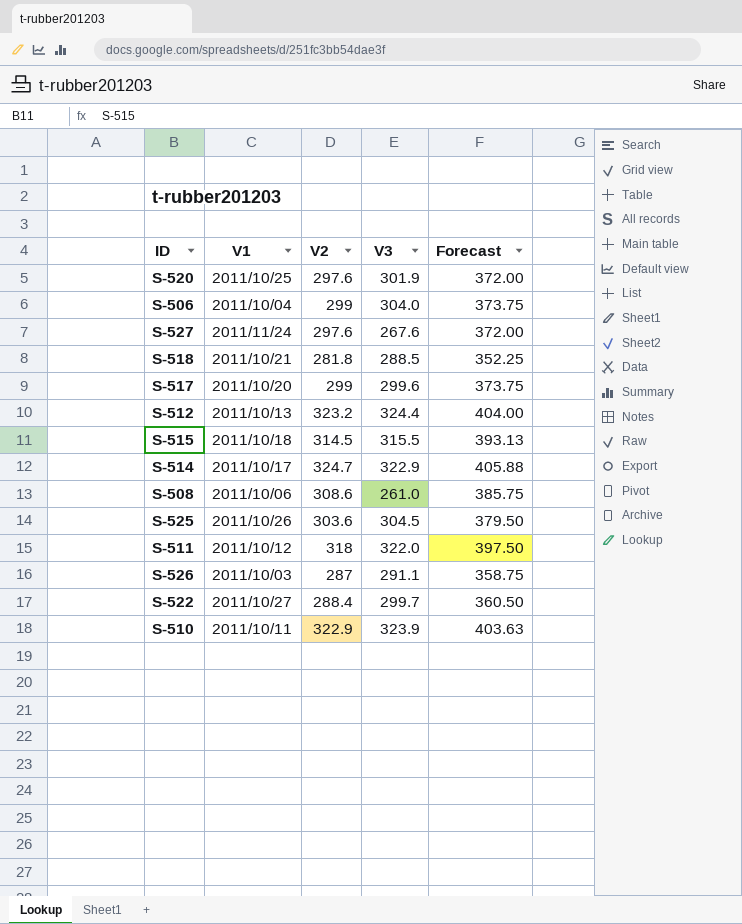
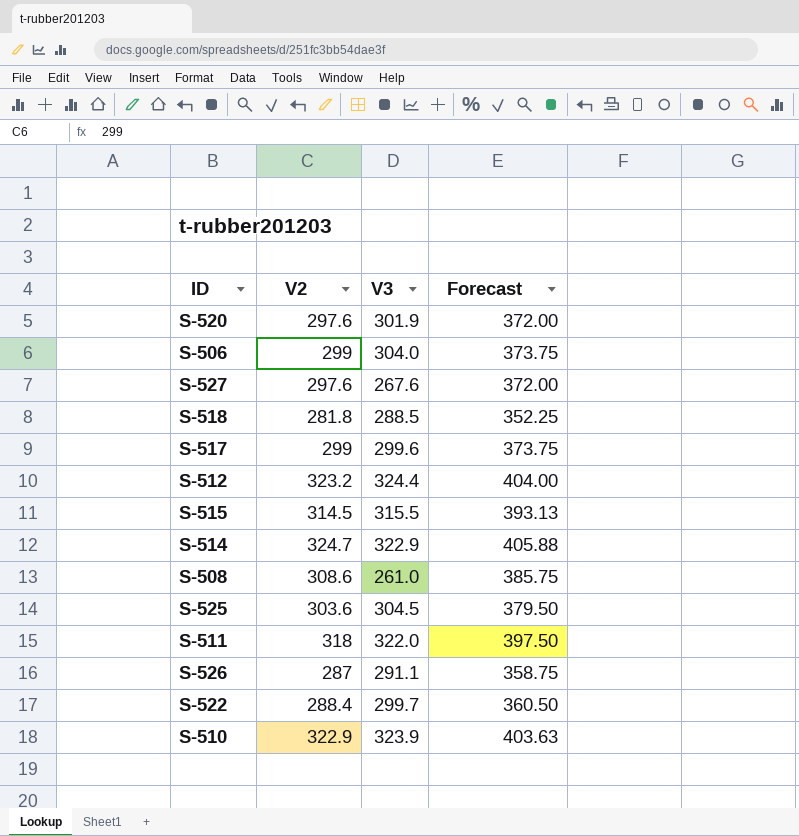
column V1 | position: 2 -> none

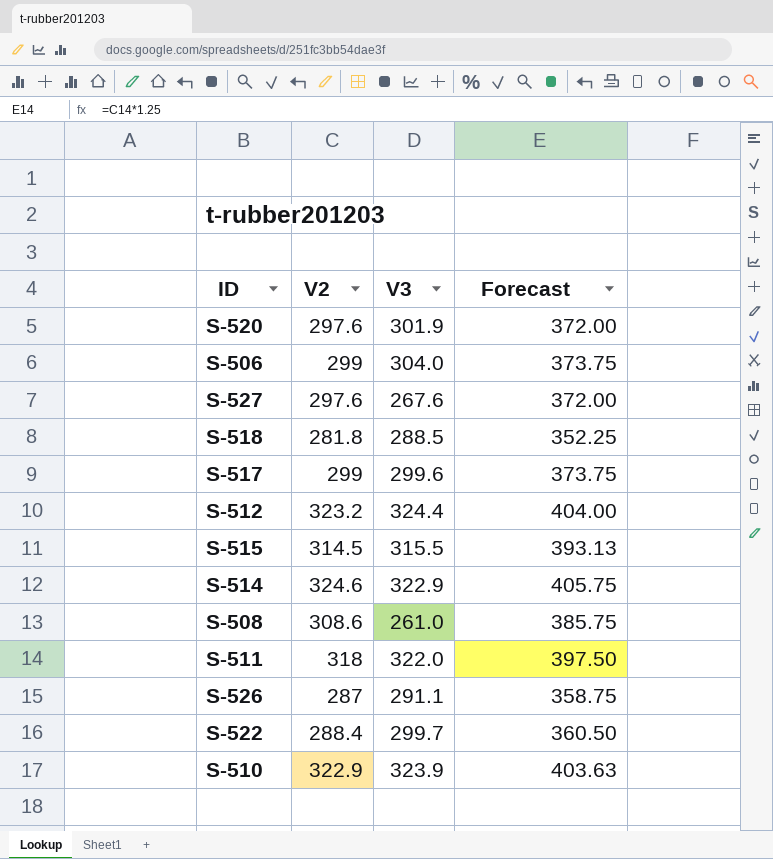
row S-525: 303.6 | 304.5 | 379.50 -> none
S-514 | V2: 324.7 -> 324.6
S-514 | Forecast: 405.88 -> 405.75

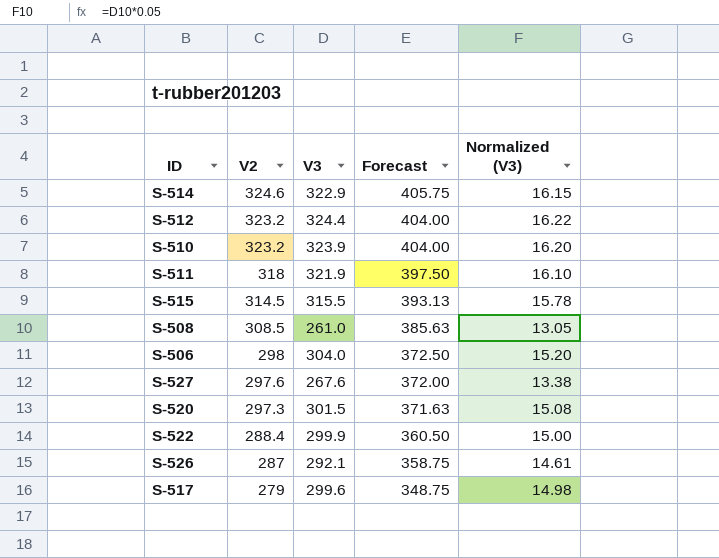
row order: none -> V2 descending
column Normalized (V3) | formula: none -> [V3] * 0.05
row S-518: 281.8 | 288.5 | 352.25 -> none
S-510 | V2: 322.9 -> 323.2
S-510 | Forecast: 403.63 -> 404.00
S-511 | V3: 322.0 -> 321.9
S-508 | V2: 308.6 -> 308.5
S-508 | Forecast: 385.75 -> 385.63
S-506 | V2: 299 -> 298
S-506 | Forecast: 373.75 -> 372.50
S-520 | V2: 297.6 -> 297.3
S-520 | V3: 301.9 -> 301.5
S-520 | Forecast: 372.00 -> 371.63
S-522 | V3: 299.7 -> 299.9
S-526 | V3: 291.1 -> 292.1
S-517 | V2: 299 -> 279
S-517 | Forecast: 373.75 -> 348.75

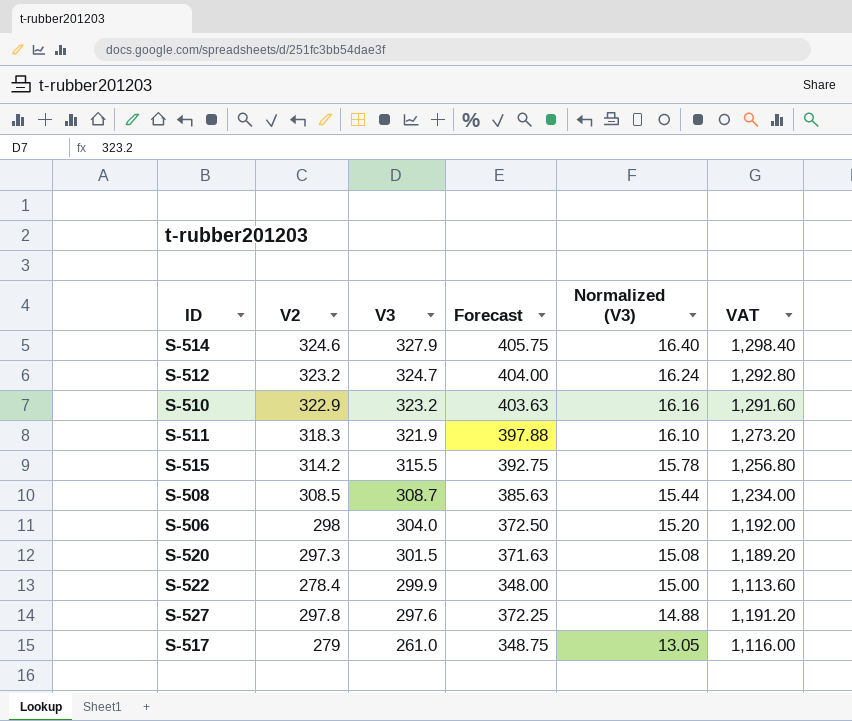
row order: V2 descending -> V3 descending
column VAT | formula: none -> [V2] * 4
row S-526: 287 | 292.1 | 358.75 | 14.61 -> none
S-514 | V3: 322.9 -> 327.9
S-514 | Normalized (V3): 16.15 -> 16.40
S-512 | V3: 324.4 -> 324.7
S-512 | Normalized (V3): 16.22 -> 16.24
S-510 | V2: 323.2 -> 322.9
S-510 | V3: 323.9 -> 323.2
S-510 | Forecast: 404.00 -> 403.63
S-510 | Normalized (V3): 16.20 -> 16.16
S-511 | V2: 318 -> 318.3
S-511 | Forecast: 397.50 -> 397.88
S-515 | V2: 314.5 -> 314.2
S-515 | Forecast: 393.13 -> 392.75
S-508 | V3: 261.0 -> 308.7
S-508 | Normalized (V3): 13.05 -> 15.44
S-522 | V2: 288.4 -> 278.4
S-522 | Forecast: 360.50 -> 348.00
S-527 | V2: 297.6 -> 297.8
S-527 | V3: 267.6 -> 297.6
S-527 | Forecast: 372.00 -> 372.25
S-527 | Normalized (V3): 13.38 -> 14.88
S-517 | V3: 299.6 -> 261.0
S-517 | Normalized (V3): 14.98 -> 13.05

